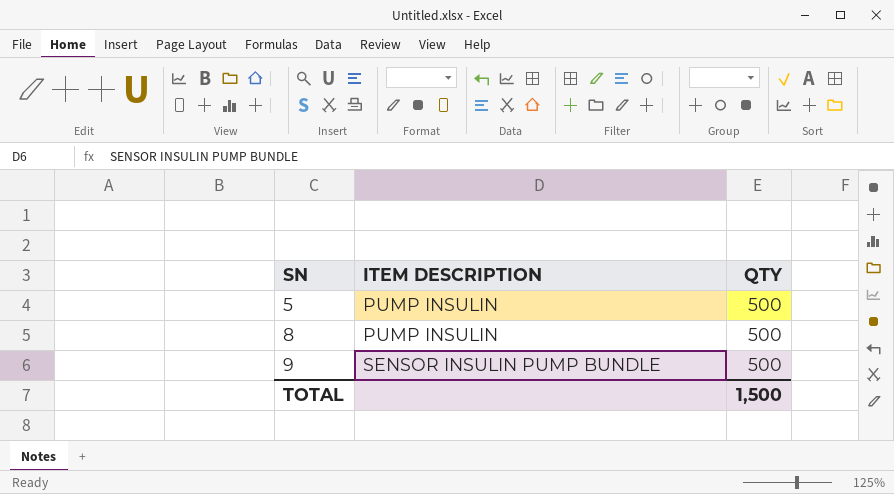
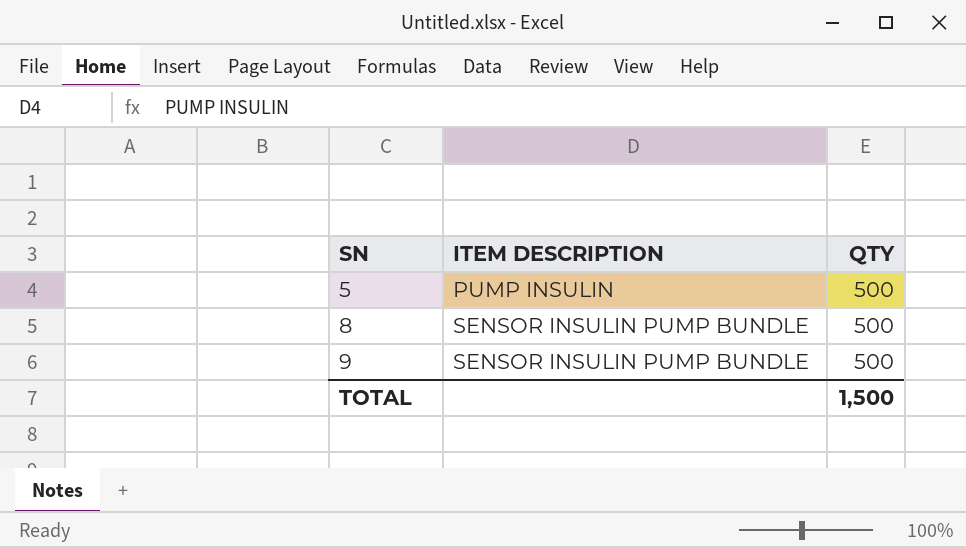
8 | ITEM DESCRIPTION: PUMP INSULIN -> SENSOR INSULIN PUMP BUNDLE

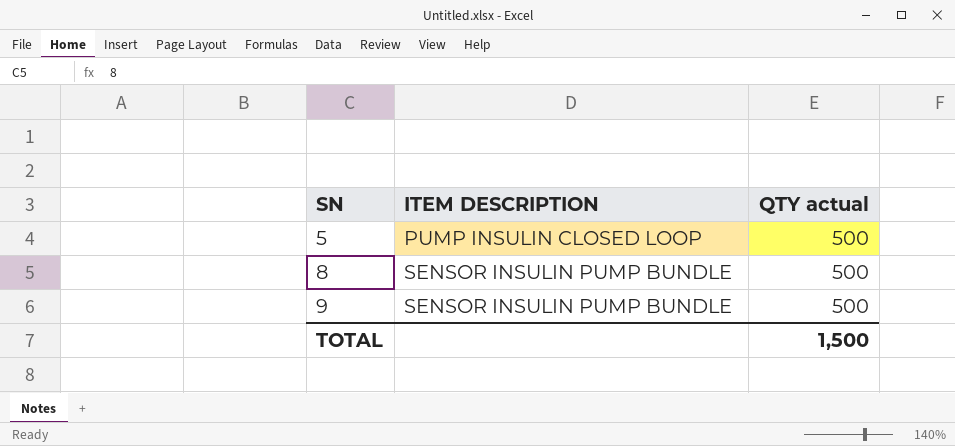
column name: QTY -> QTY actual
5 | ITEM DESCRIPTION: PUMP INSULIN -> PUMP INSULIN CLOSED LOOP

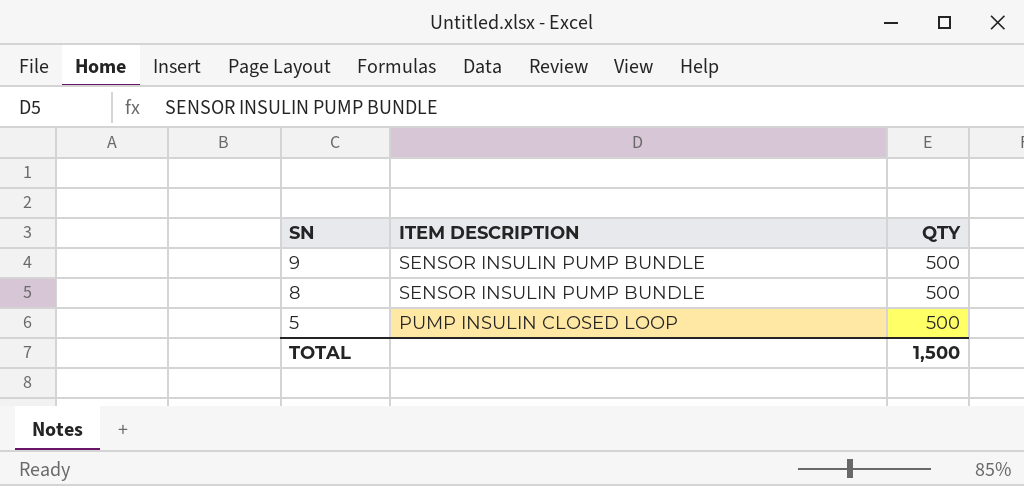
row order: SN ascending -> SN descending
column name: QTY actual -> QTY

